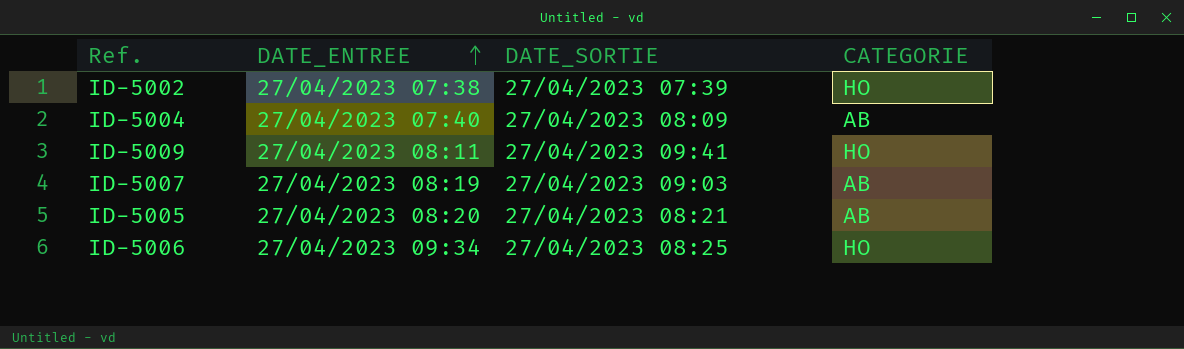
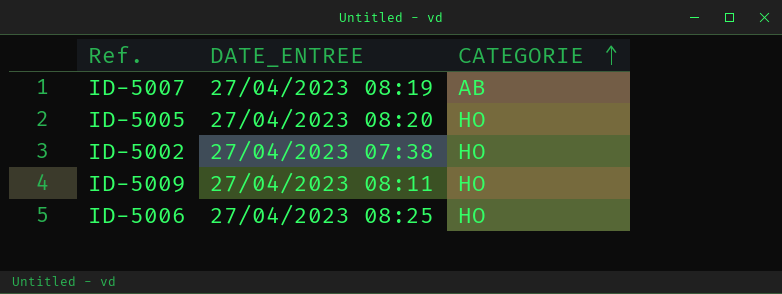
row order: DATE_ENTREE ascending -> CATEGORIE ascending
column DATE_SORTIE | position: 3 -> none
row ID-5004: 27/04/2023 07:40 | 27/04/2023 08:09 | AB -> none
ID-5005 | CATEGORIE: AB -> HO
ID-5006 | DATE_ENTREE: 27/04/2023 09:34 -> 27/04/2023 08:25

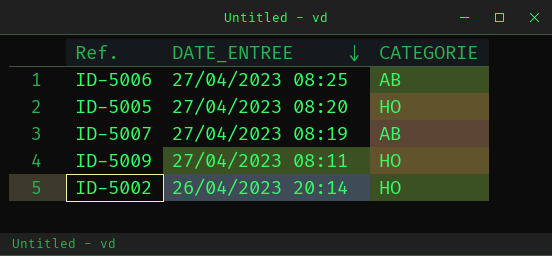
row order: CATEGORIE ascending -> DATE_ENTREE descending
ID-5006 | CATEGORIE: HO -> AB
ID-5002 | DATE_ENTREE: 27/04/2023 07:38 -> 26/04/2023 20:14

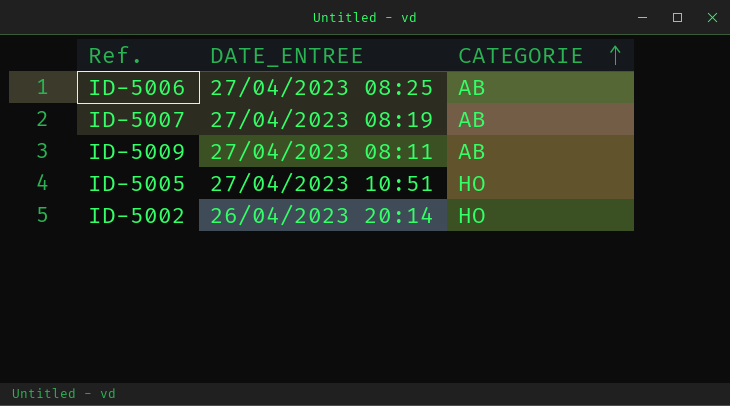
row order: DATE_ENTREE descending -> CATEGORIE ascending
ID-5009 | CATEGORIE: HO -> AB
ID-5005 | DATE_ENTREE: 27/04/2023 08:20 -> 27/04/2023 10:51

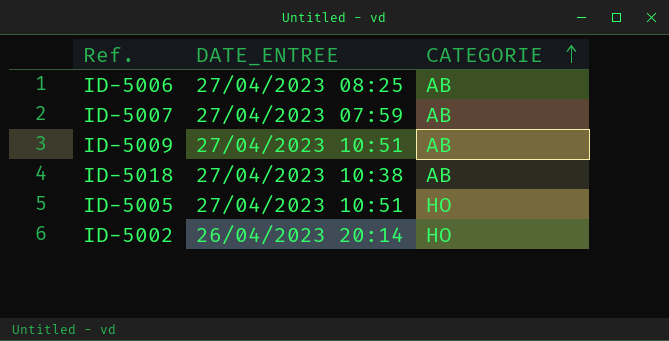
ID-5007 | DATE_ENTREE: 27/04/2023 08:19 -> 27/04/2023 07:59
ID-5009 | DATE_ENTREE: 27/04/2023 08:11 -> 27/04/2023 10:51
row ID-5018: none -> 27/04/2023 10:38 | AB

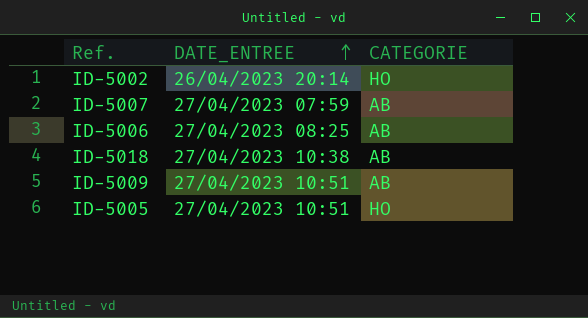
row order: CATEGORIE ascending -> DATE_ENTREE ascending

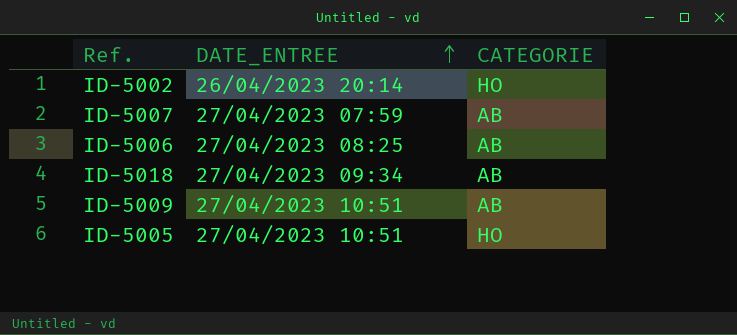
ID-5018 | DATE_ENTREE: 27/04/2023 10:38 -> 27/04/2023 09:34

